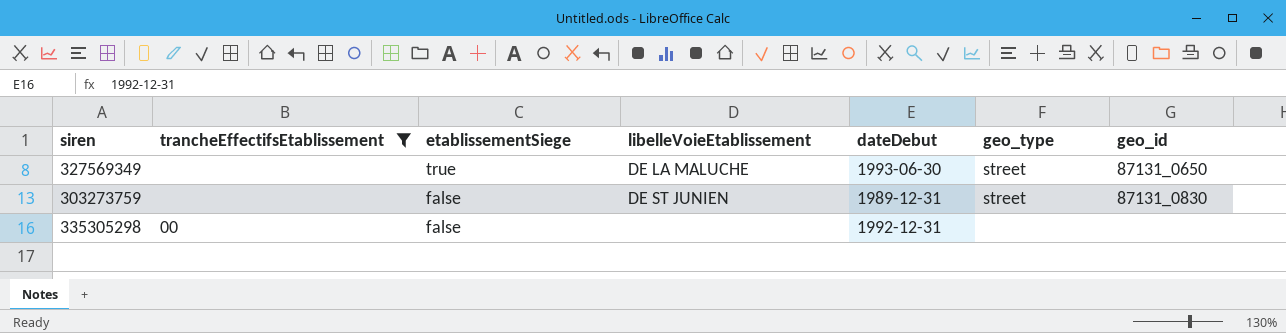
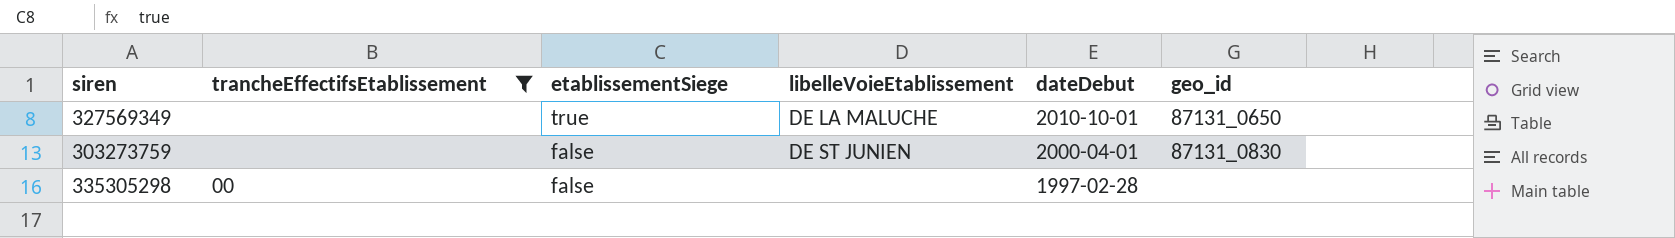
column geo_type | position: 6 -> none
327569349 | dateDebut: 1993-06-30 -> 2010-10-01
303273759 | dateDebut: 1989-12-31 -> 2000-04-01
335305298 | dateDebut: 1992-12-31 -> 1997-02-28

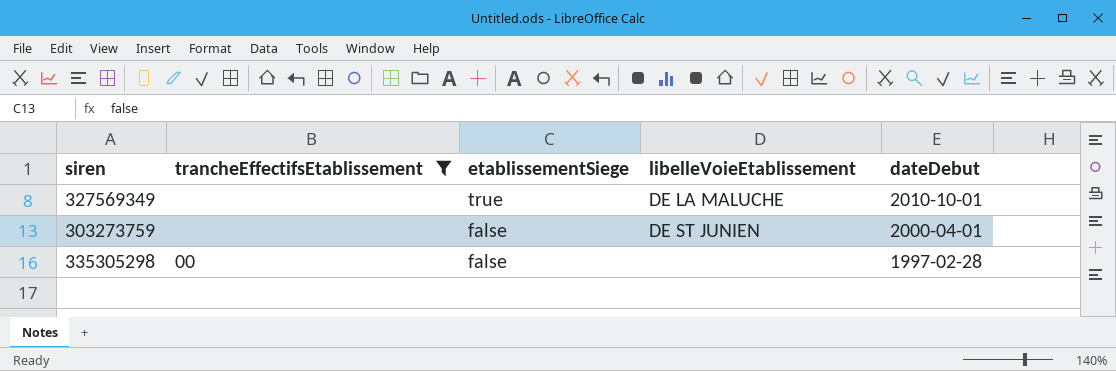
column geo_id | position: 6 -> none

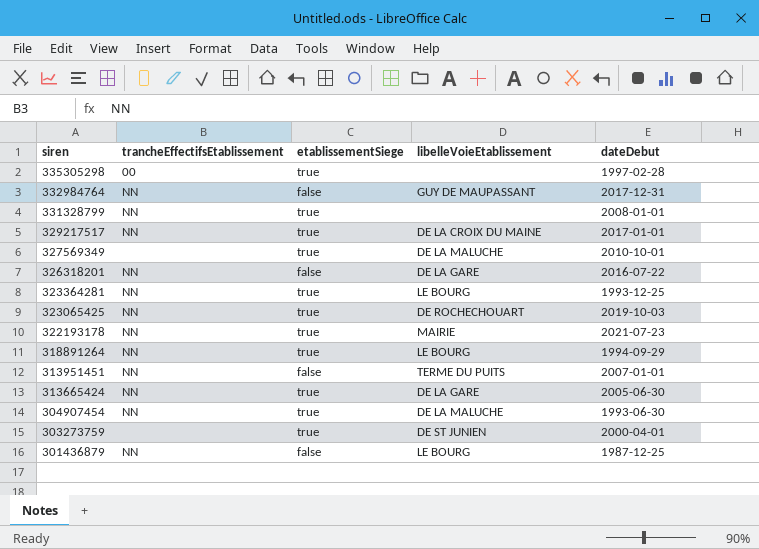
filter: trancheEffectifsEtablissement != NN -> none
row order: etablissementSiege descending -> siren descending
335305298 | etablissementSiege: false -> true
303273759 | etablissementSiege: false -> true

